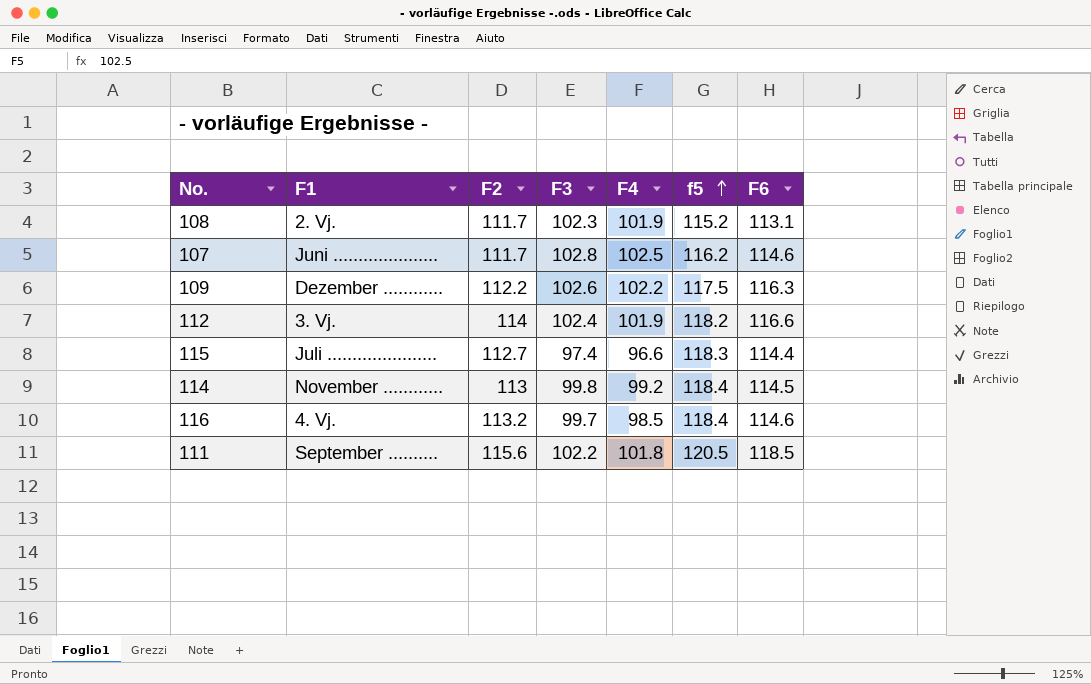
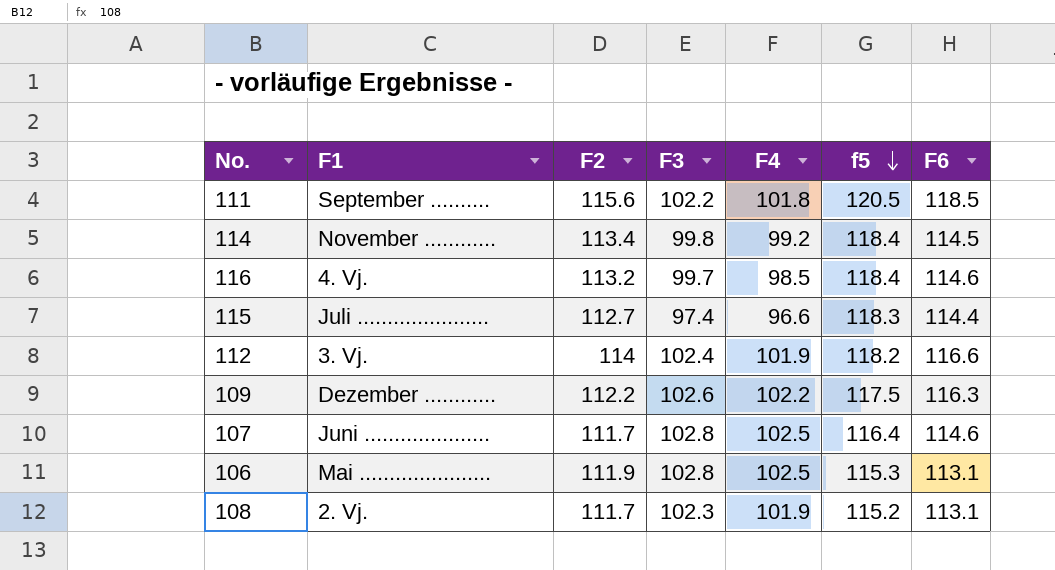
row order: f5 ascending -> f5 descending
114 | F2: 113 -> 113.4
107 | f5: 116.2 -> 116.4
row 106: none -> Mai ...................... | 111.9 | 102.8 | 102.5 | 115.3 | 113.1

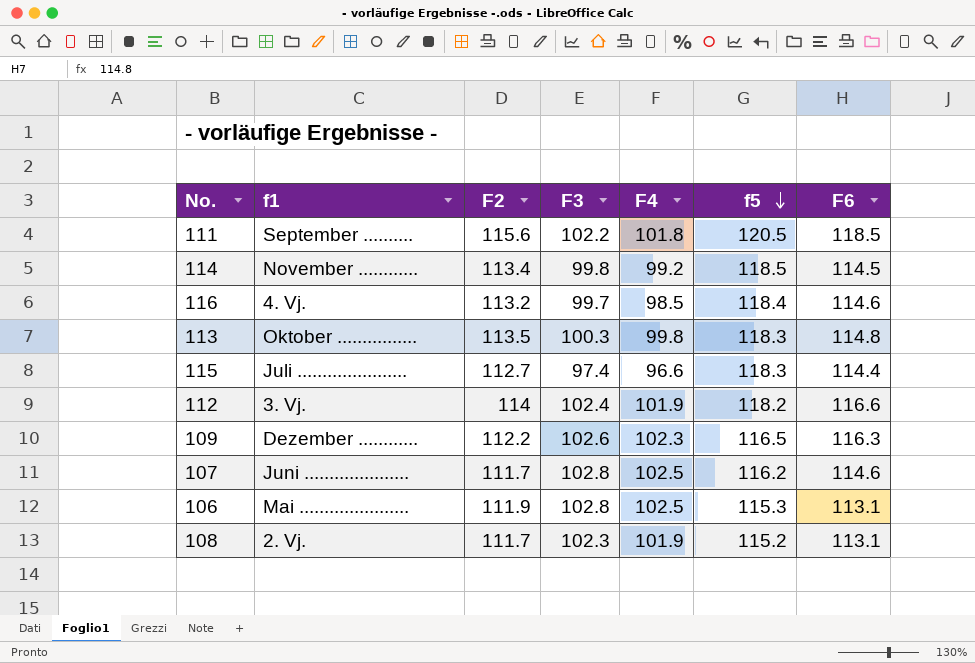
column name: F1 -> f1
114 | f5: 118.4 -> 118.5
row 113: none -> Oktober ................ | 113.5 | 100.3 | 99.8 | 118.3 | 114.8
109 | F4: 102.2 -> 102.3
109 | f5: 117.5 -> 116.5
107 | f5: 116.4 -> 116.2

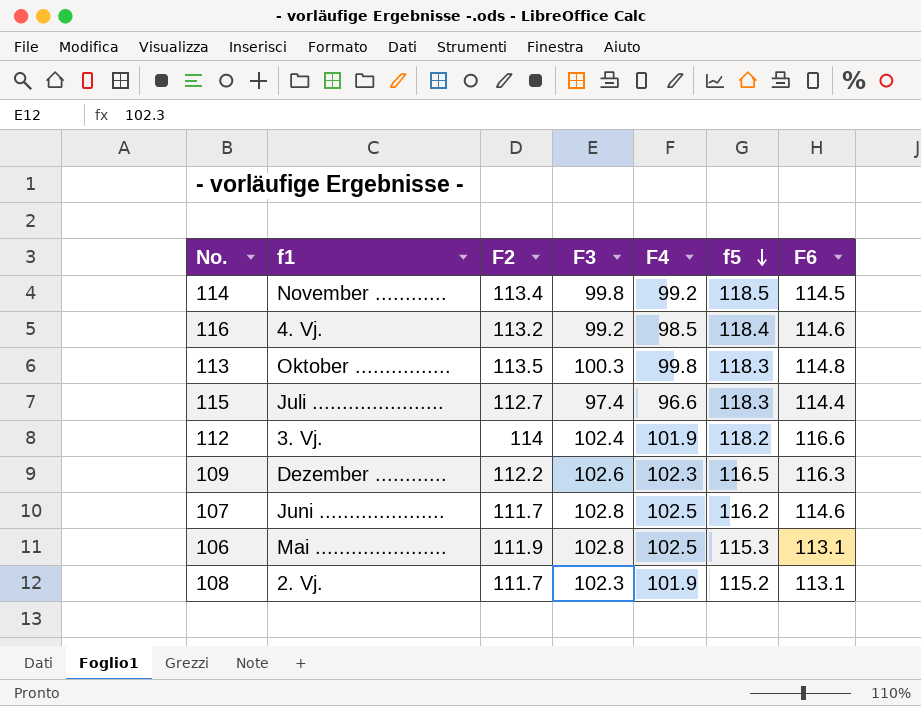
row 111: September .......... | 115.6 | 102.2 | 101.8 | 120.5 | 118.5 -> none
116 | F3: 99.7 -> 99.2

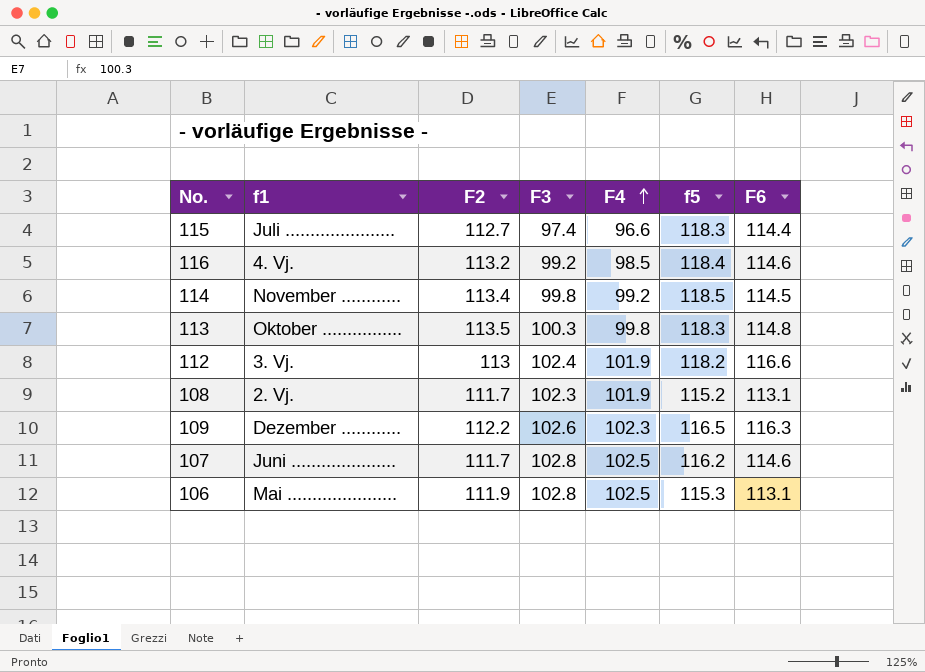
row order: f5 descending -> F4 ascending
112 | F2: 114 -> 113

